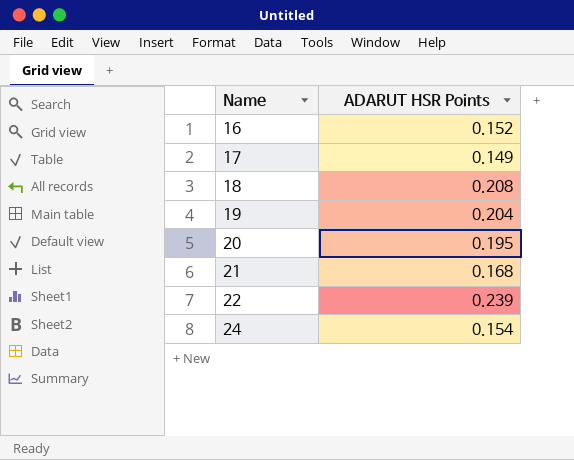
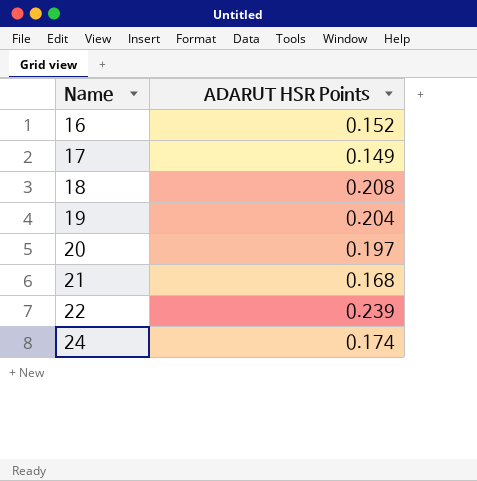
20 | ADARUT HSR Points: 0.195 -> 0.197
24 | ADARUT HSR Points: 0.154 -> 0.174

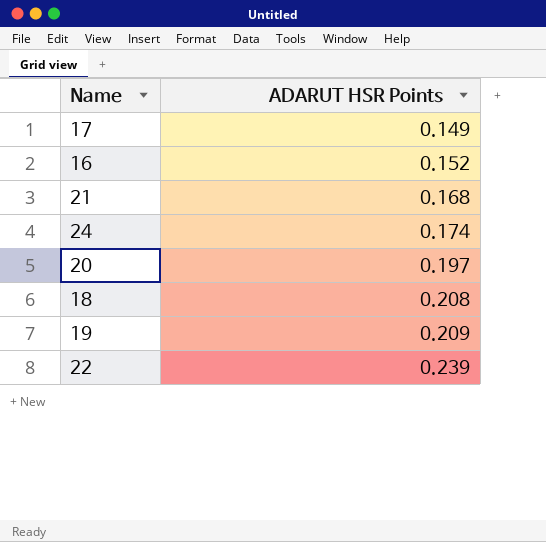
row order: Name ascending -> ADARUT HSR Points ascending
19 | ADARUT HSR Points: 0.204 -> 0.209

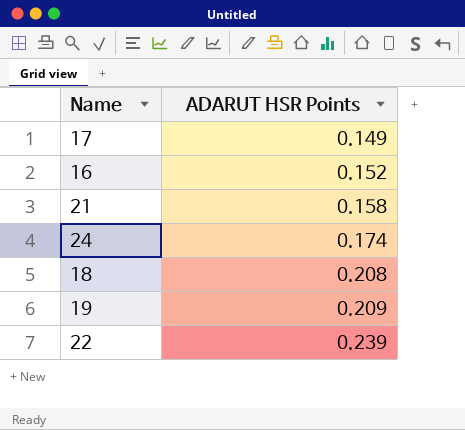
row 20: 0.197 -> none
21 | ADARUT HSR Points: 0.168 -> 0.158

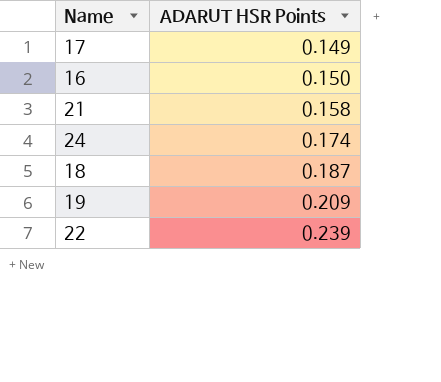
16 | ADARUT HSR Points: 0.152 -> 0.150
18 | ADARUT HSR Points: 0.208 -> 0.187

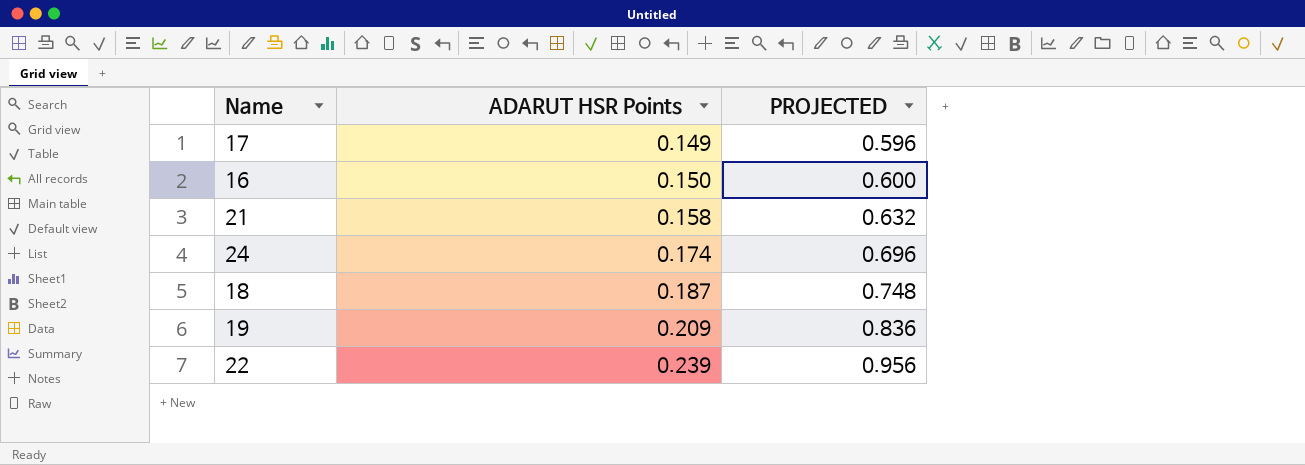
column PROJECTED | formula: none -> [ADARUT HSR Points] * 4

